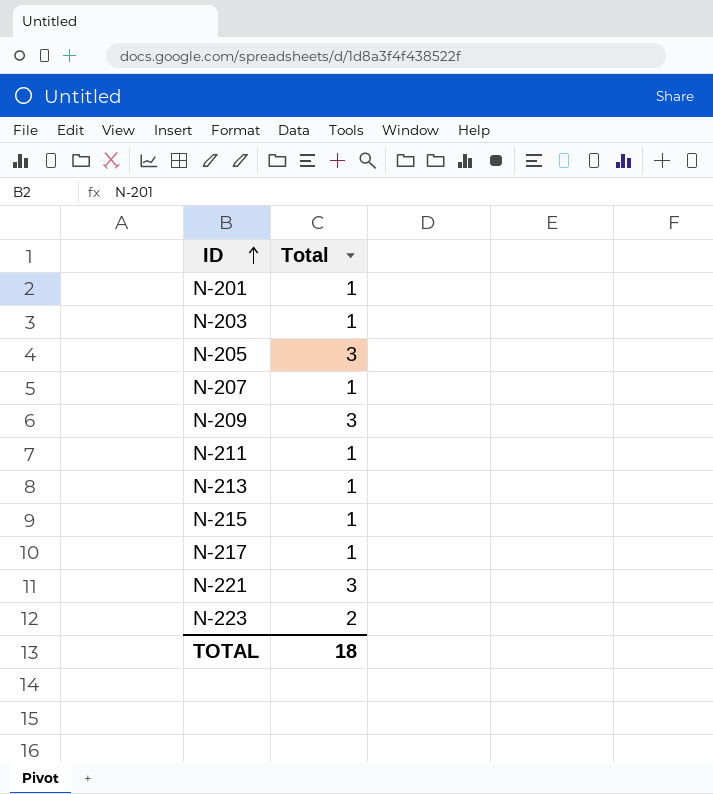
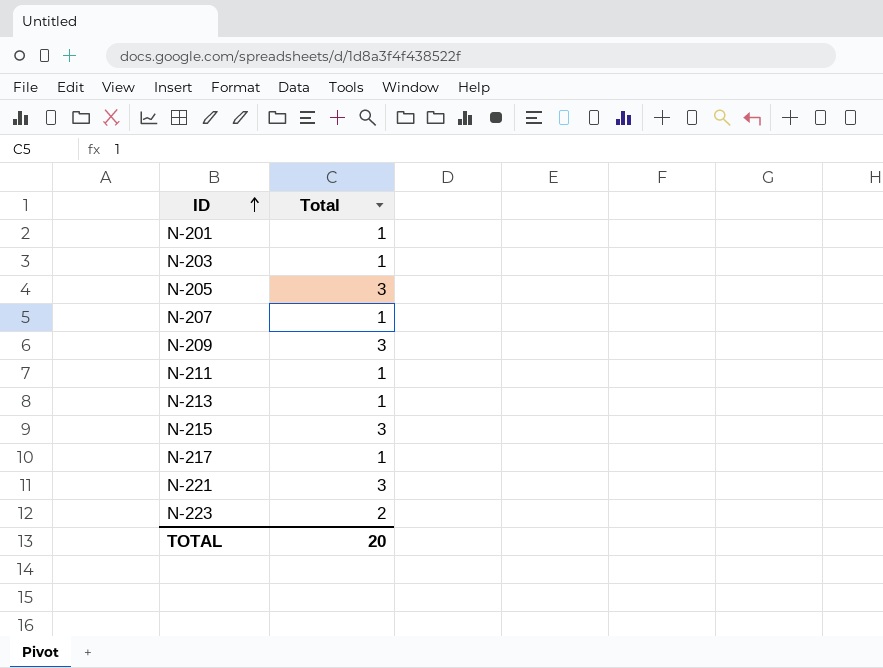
N-215 | Total: 1 -> 3
TOTAL | Total: 18 -> 20

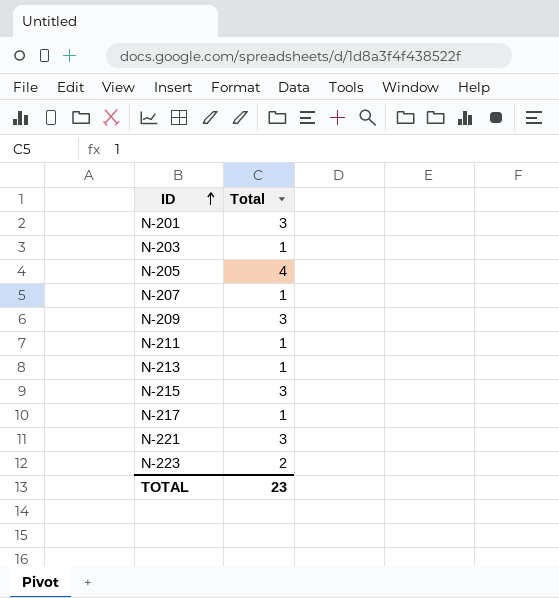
N-201 | Total: 1 -> 3
N-205 | Total: 3 -> 4
TOTAL | Total: 20 -> 23

